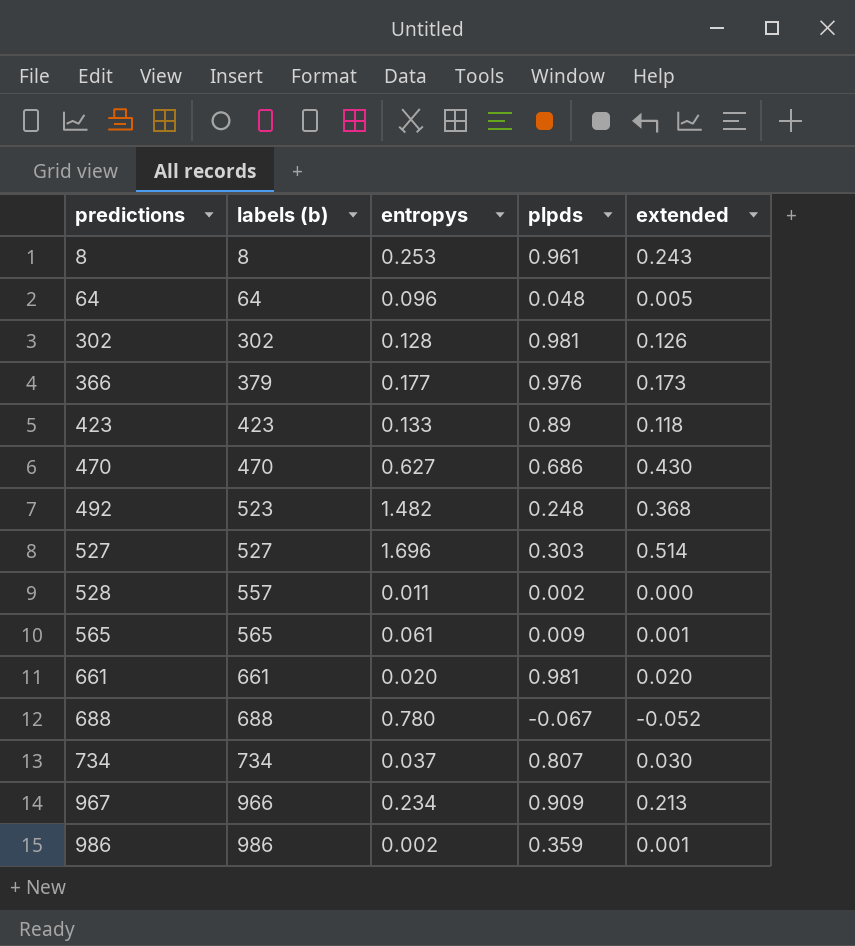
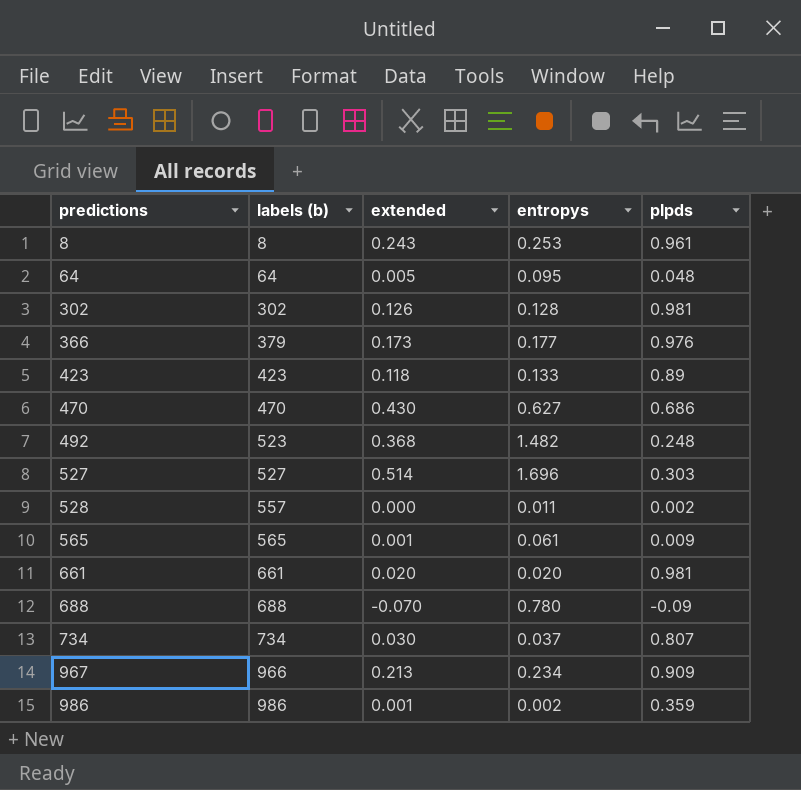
column extended | position: 5 -> 3
64 | entropys: 0.096 -> 0.095
688 | extended: -0.052 -> -0.070
688 | plpds: -0.067 -> -0.09

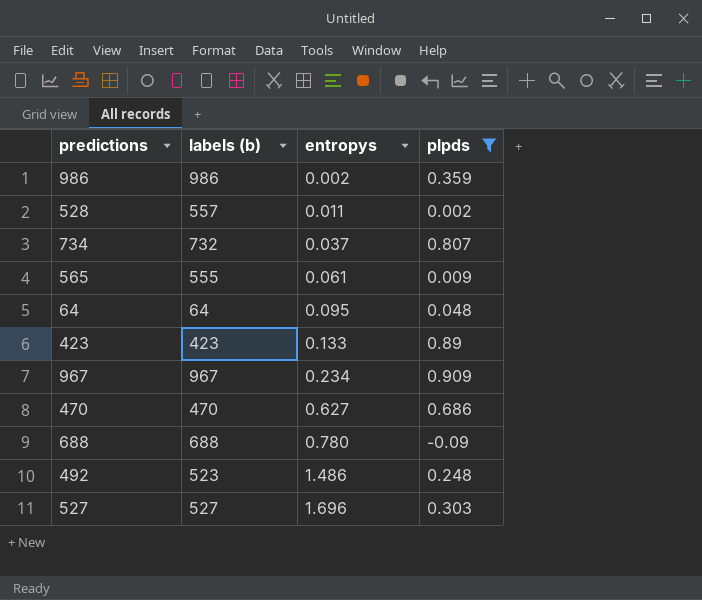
filter: none -> plpds <= 0.909
row order: predictions ascending -> entropys ascending
column extended | formula: [entropys] * [plpds] -> none
734 | labels (b): 734 -> 732
565 | labels (b): 565 -> 555
967 | labels (b): 966 -> 967
492 | entropys: 1.482 -> 1.486

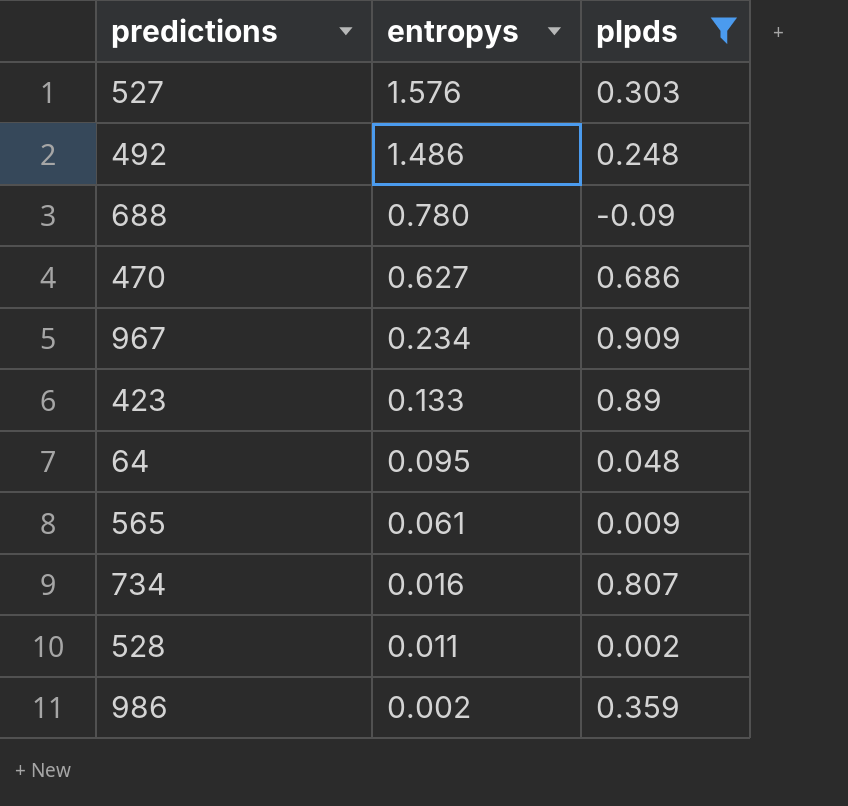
row order: entropys ascending -> entropys descending
column labels (b) | position: 2 -> none
527 | entropys: 1.696 -> 1.576
734 | entropys: 0.037 -> 0.016

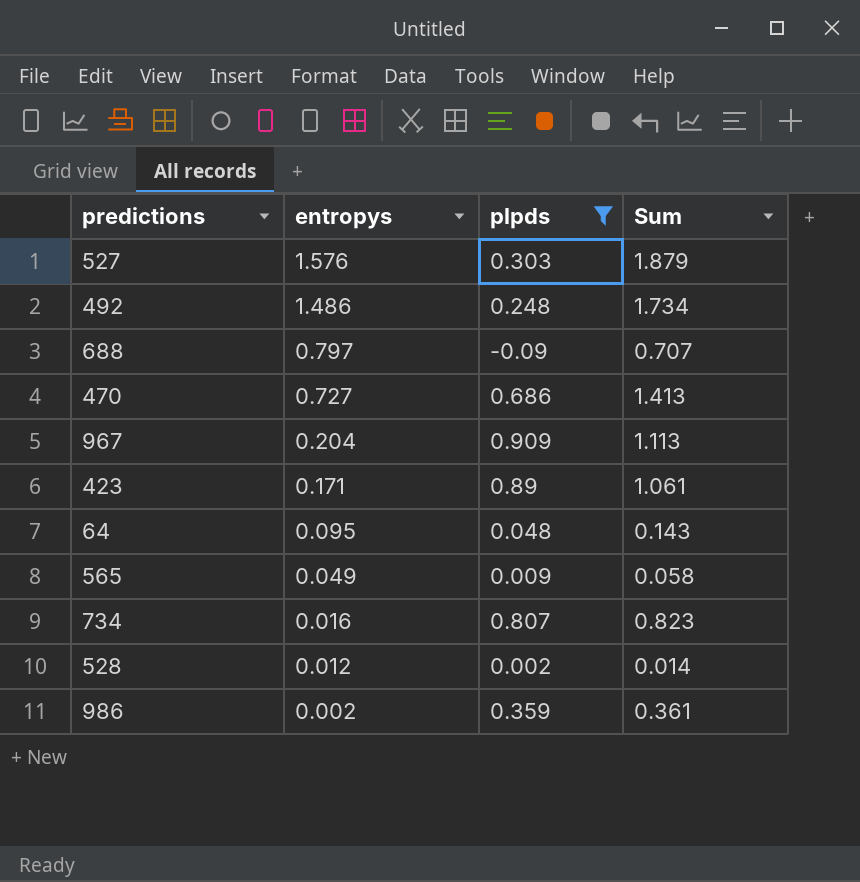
column Sum | formula: none -> [entropys] + [plpds]
688 | entropys: 0.780 -> 0.797
470 | entropys: 0.627 -> 0.727
967 | entropys: 0.234 -> 0.204
423 | entropys: 0.133 -> 0.171
565 | entropys: 0.061 -> 0.049
528 | entropys: 0.011 -> 0.012

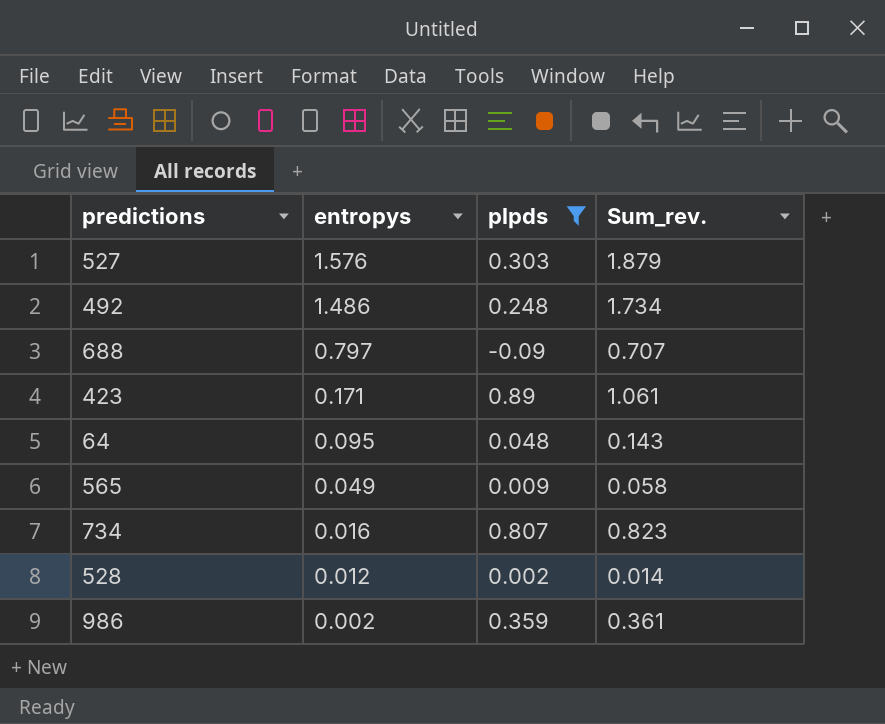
column name: Sum -> Sum_rev.
row 470: 0.727 | 0.686 | 1.413 -> none
row 967: 0.204 | 0.909 | 1.113 -> none

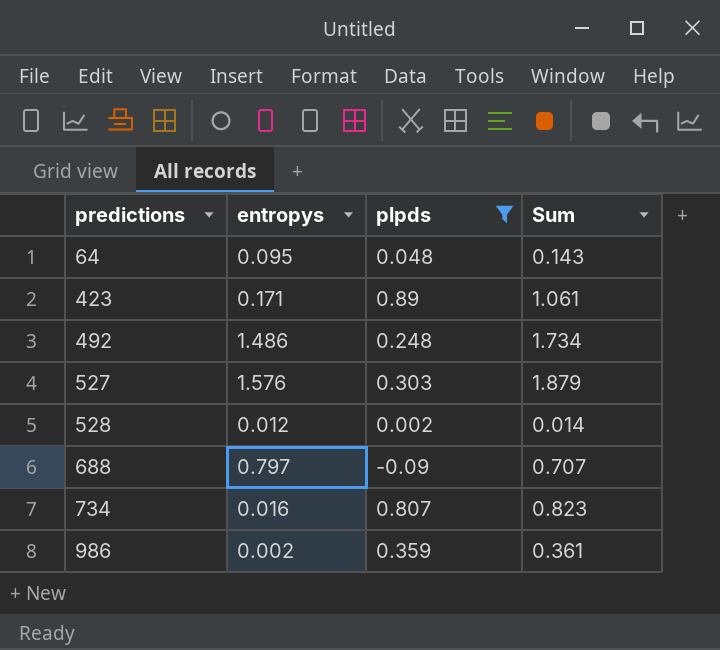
row order: entropys descending -> predictions ascending
column name: Sum_rev. -> Sum
row 565: 0.049 | 0.009 | 0.058 -> none

